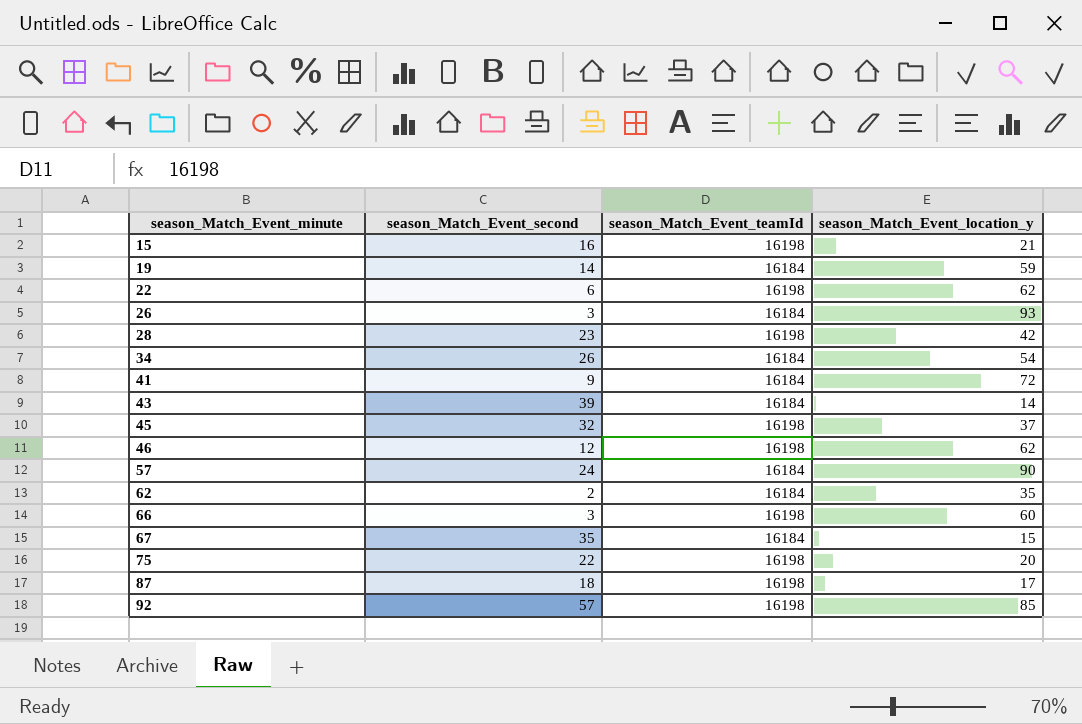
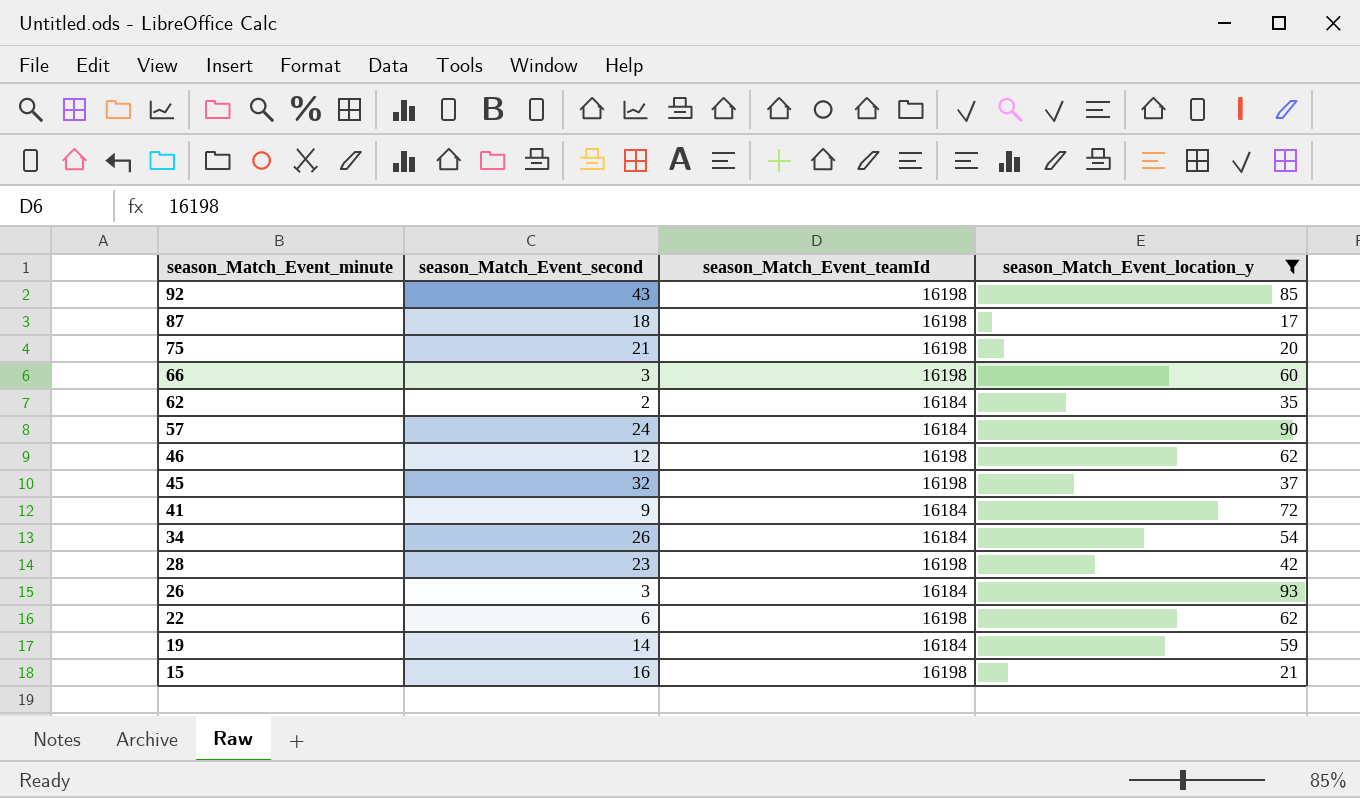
filter: none -> season_Match_Event_location_y >= 17
row order: season_Match_Event_minute ascending -> season_Match_Event_minute descending
92 | season_Match_Event_second: 57 -> 43
75 | season_Match_Event_second: 22 -> 21

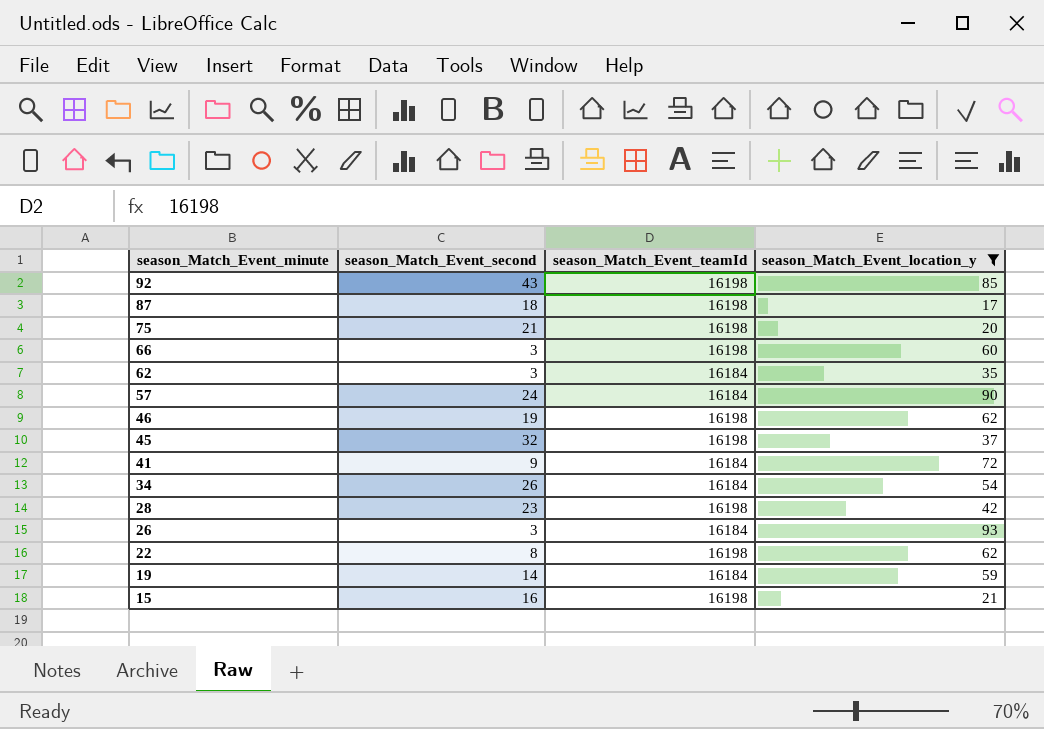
62 | season_Match_Event_second: 2 -> 3
46 | season_Match_Event_second: 12 -> 19
22 | season_Match_Event_second: 6 -> 8

